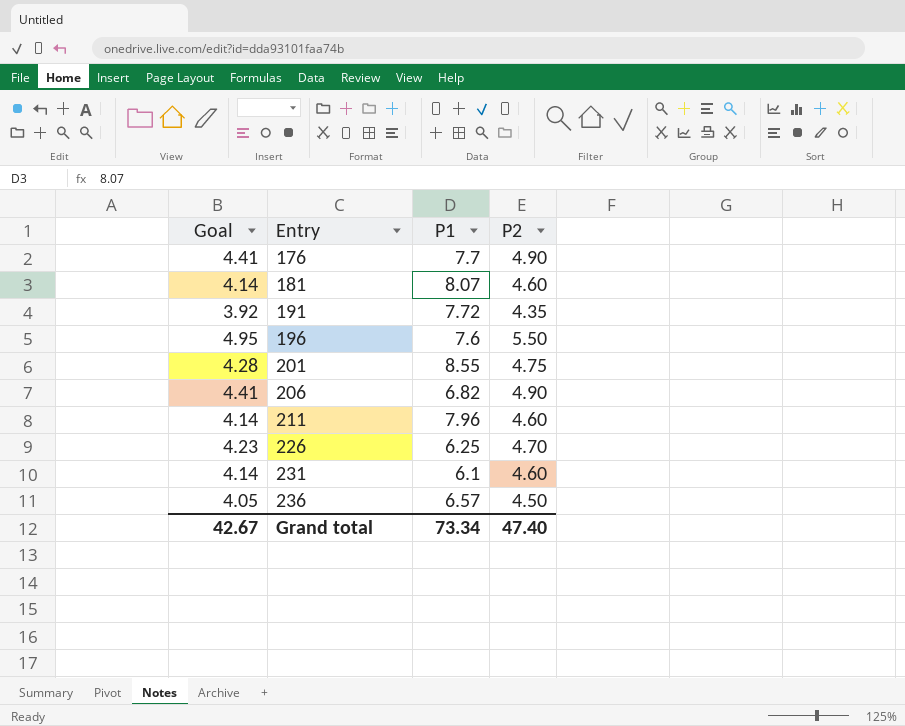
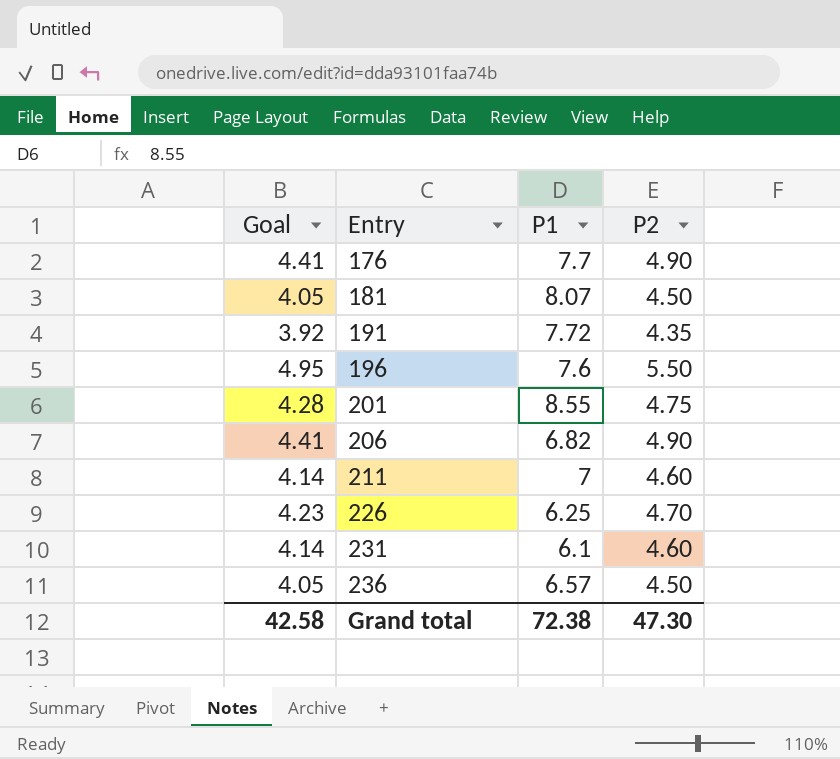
181 | Goal: 4.14 -> 4.05
181 | P2: 4.60 -> 4.50
211 | P1: 7.96 -> 7
Grand total | Goal: 42.67 -> 42.58
Grand total | P1: 73.34 -> 72.38
Grand total | P2: 47.40 -> 47.30

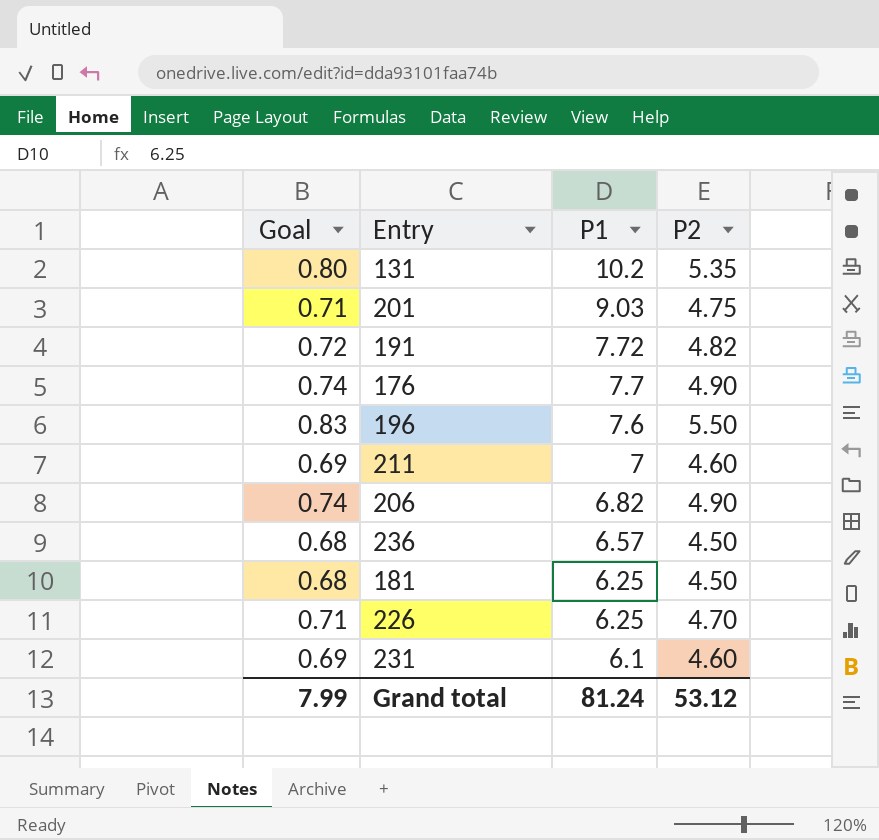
row order: Entry ascending -> P1 descending
column Goal | formula: [P2] * 0.9 -> [P2] * 0.15
row 131: none -> 0.80 | 10.2 | 5.35
201 | P1: 8.55 -> 9.03
191 | P2: 4.35 -> 4.82
181 | P1: 8.07 -> 6.25
Grand total | Goal: 42.58 -> 7.99
Grand total | P1: 72.38 -> 81.24
Grand total | P2: 47.30 -> 53.12

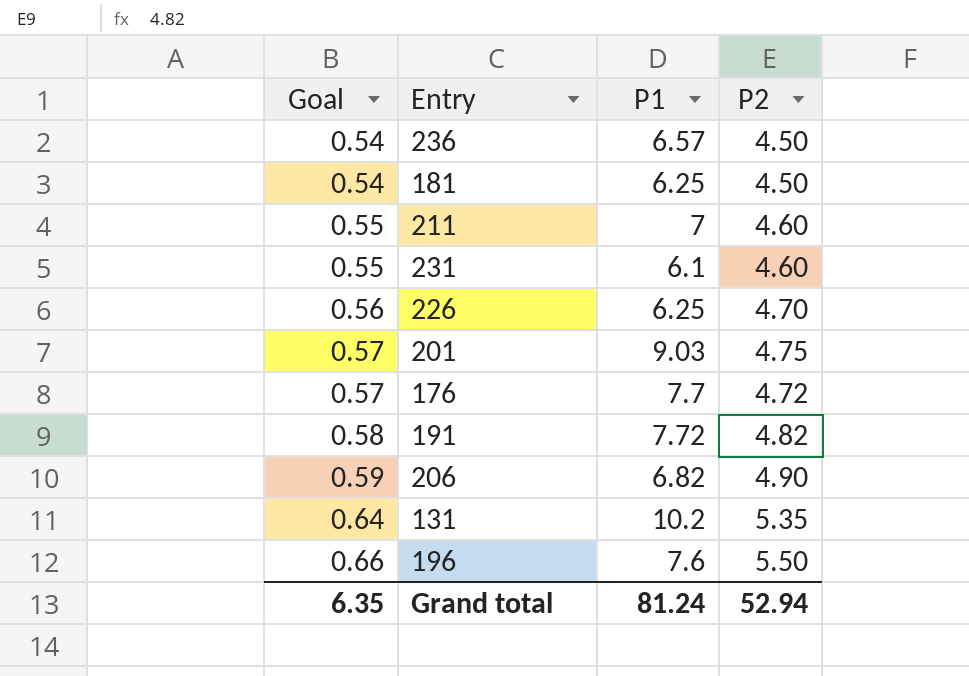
row order: P1 descending -> Goal ascending
column Goal | formula: [P2] * 0.15 -> [P2] * 0.12
176 | P2: 4.90 -> 4.72
Grand total | Goal: 7.99 -> 6.35
Grand total | P2: 53.12 -> 52.94

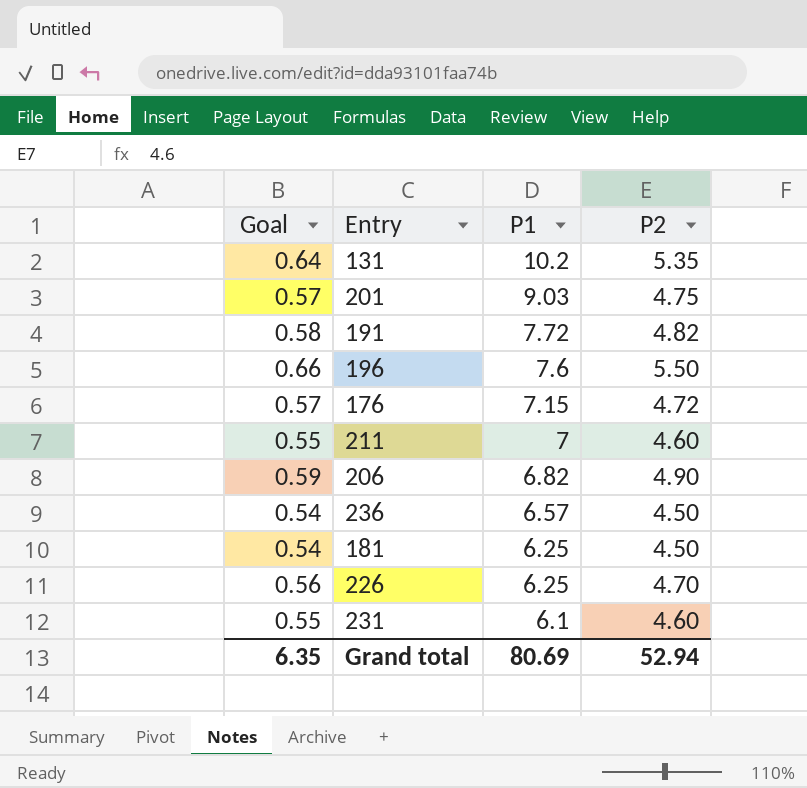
row order: Goal ascending -> P1 descending
176 | P1: 7.7 -> 7.15
Grand total | P1: 81.24 -> 80.69

